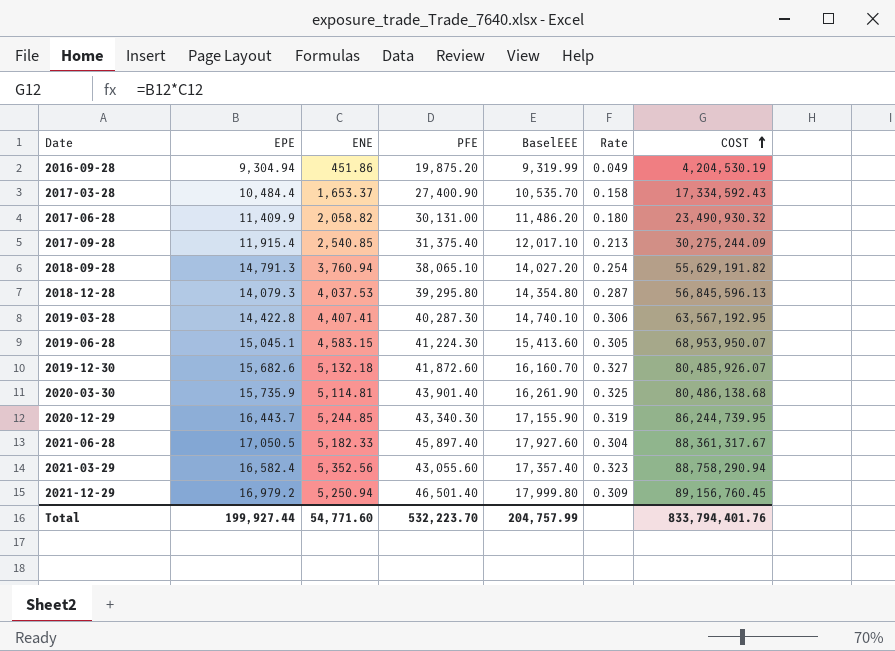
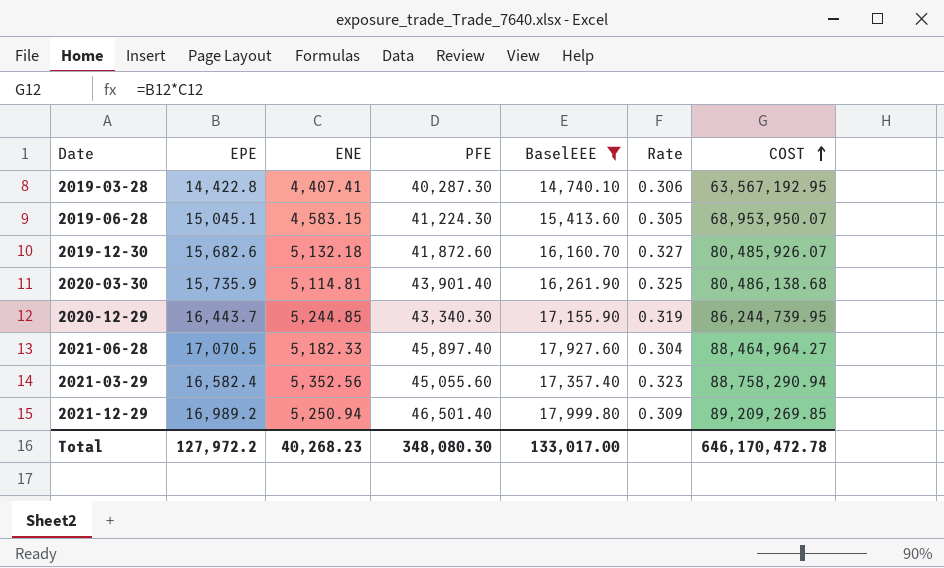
filter: none -> BaselEEE >= 14,740.10
2021-06-28 | EPE: 17,050.5 -> 17,070.5
2021-06-28 | COST: 88,361,317.67 -> 88,464,964.27
2021-03-29 | PFE: 43,055.60 -> 45,055.60
2021-12-29 | EPE: 16,979.2 -> 16,989.2
2021-12-29 | COST: 89,156,760.45 -> 89,209,269.85
Total | EPE: 199,927.44 -> 127,972.2
Total | ENE: 54,771.60 -> 40,268.23
Total | PFE: 532,223.70 -> 348,080.30
Total | BaselEEE: 204,757.99 -> 133,017.00
Total | COST: 833,794,401.76 -> 646,170,472.78

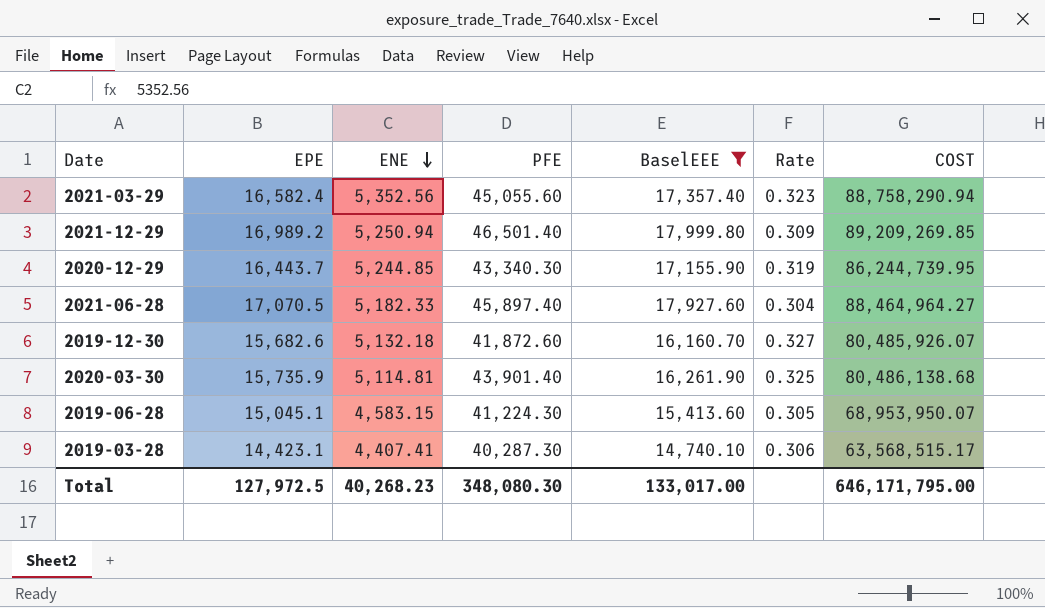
row order: COST ascending -> ENE descending
2019-03-28 | EPE: 14,422.8 -> 14,423.1
2019-03-28 | COST: 63,567,192.95 -> 63,568,515.17
Total | EPE: 127,972.2 -> 127,972.5
Total | COST: 646,170,472.78 -> 646,171,795.00

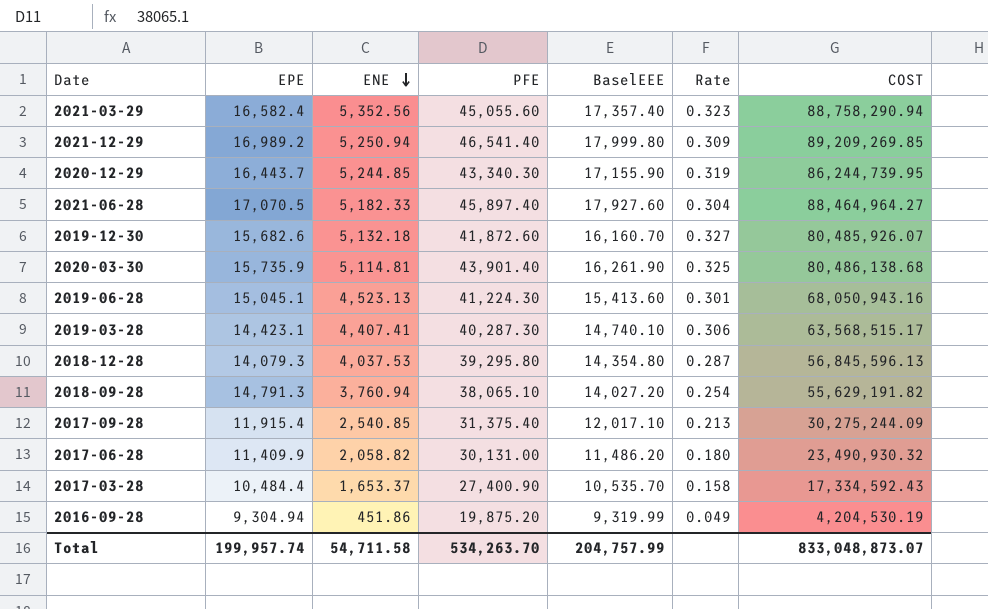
filter: BaselEEE >= 14,740.10 -> none
2021-12-29 | PFE: 46,501.40 -> 46,541.40
2019-06-28 | ENE: 4,583.15 -> 4,523.13
2019-06-28 | Rate: 0.305 -> 0.301
2019-06-28 | COST: 68,953,950.07 -> 68,050,943.16
Total | EPE: 127,972.5 -> 199,957.74
Total | ENE: 40,268.23 -> 54,711.58
Total | PFE: 348,080.30 -> 534,263.70
Total | BaselEEE: 133,017.00 -> 204,757.99
Total | COST: 646,171,795.00 -> 833,048,873.07

